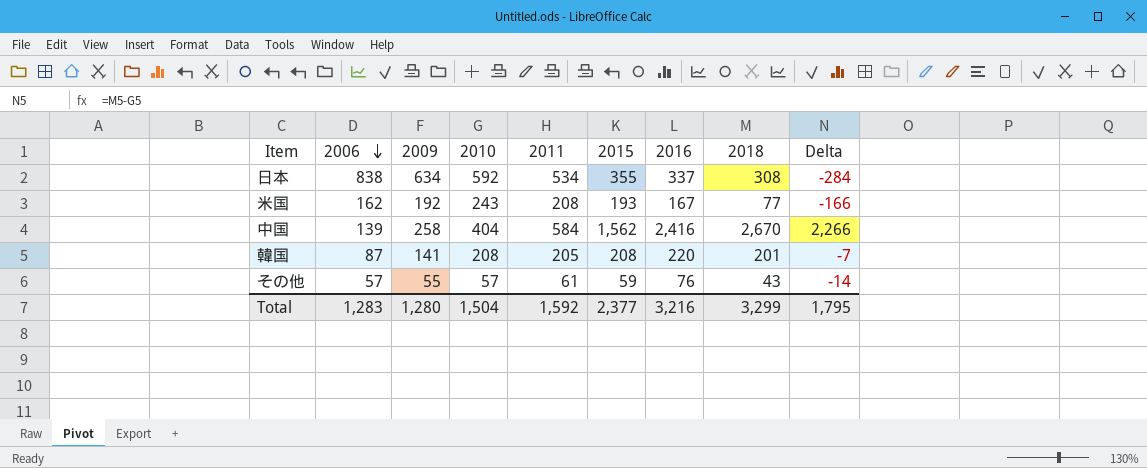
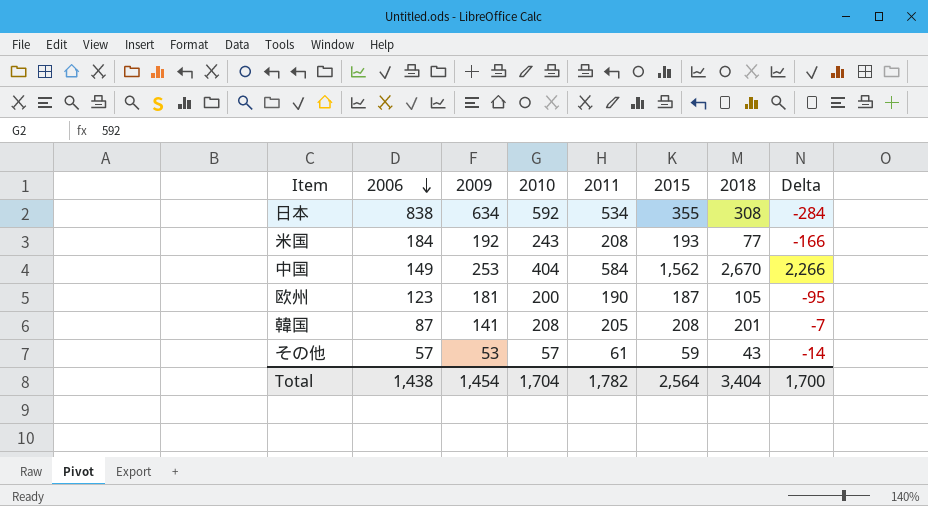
column 2016 | position: 7 -> none
米国 | 2006: 162 -> 184
中国 | 2006: 139 -> 149
中国 | 2009: 258 -> 253
row 欧州: none -> 123 | 181 | 200 | 190 | 187 | 105 | -95
その他 | 2009: 55 -> 53
Total | 2006: 1,283 -> 1,438
Total | 2009: 1,280 -> 1,454
Total | 2010: 1,504 -> 1,704
Total | 2011: 1,592 -> 1,782
Total | 2015: 2,377 -> 2,564
Total | 2018: 3,299 -> 3,404
Total | Delta: 1,795 -> 1,700

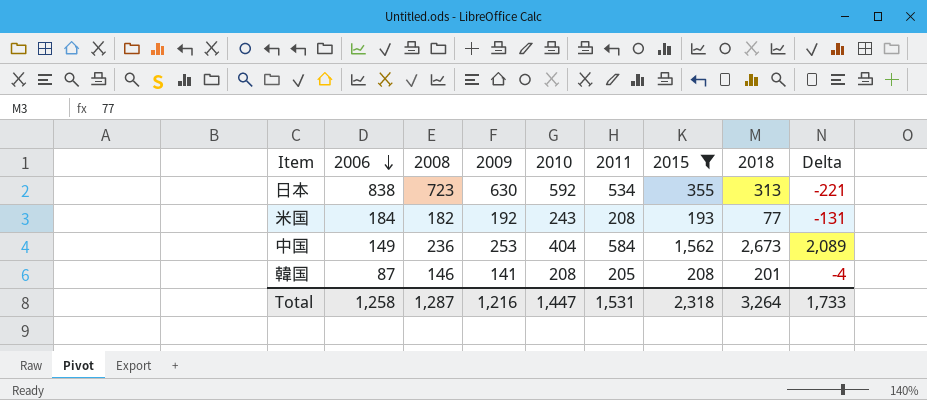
filter: none -> 2015 >= 193
column 2008 | position: none -> 3
column Delta | formula: [2018] - [2010] -> [2018] - [2011]
日本 | 2009: 634 -> 630
日本 | 2018: 308 -> 313
中国 | 2018: 2,670 -> 2,673
Total | 2006: 1,438 -> 1,258
Total | 2009: 1,454 -> 1,216
Total | 2010: 1,704 -> 1,447
Total | 2011: 1,782 -> 1,531
Total | 2015: 2,564 -> 2,318
Total | 2018: 3,404 -> 3,264
Total | Delta: 1,700 -> 1,733

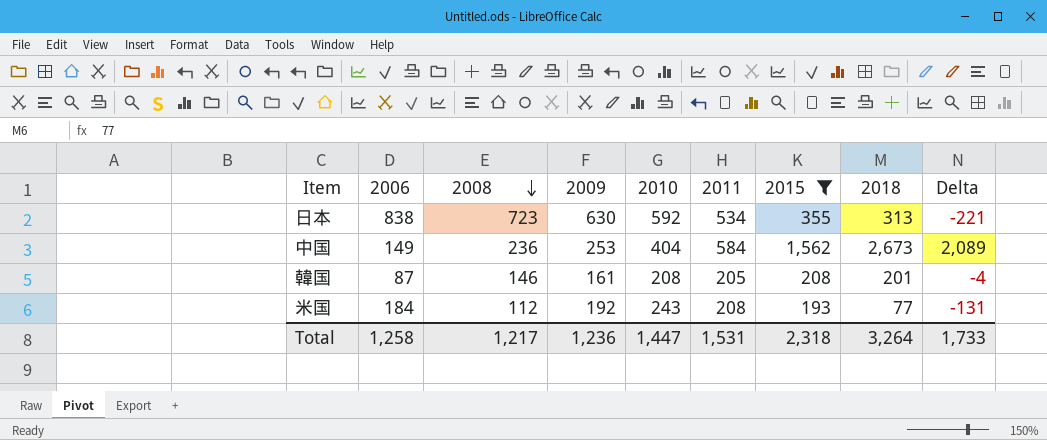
row order: 2006 descending -> 2008 descending
韓国 | 2009: 141 -> 161
米国 | 2008: 182 -> 112
Total | 2008: 1,287 -> 1,217
Total | 2009: 1,216 -> 1,236

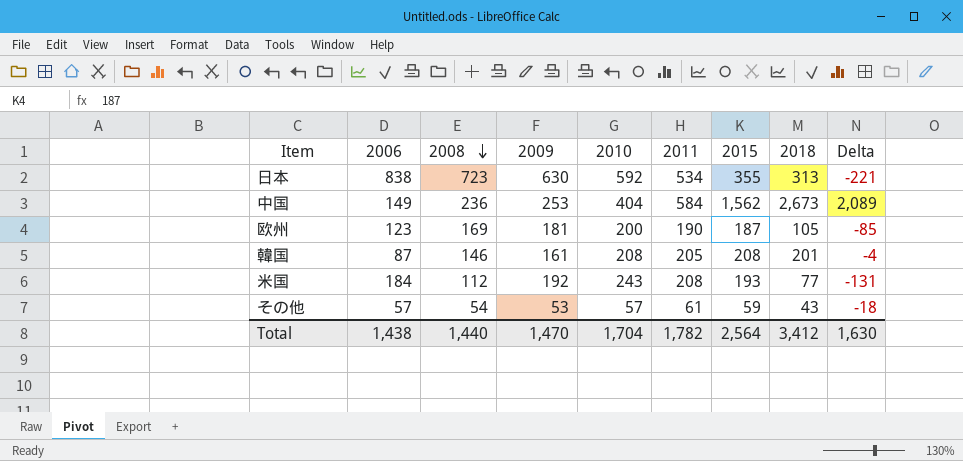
filter: 2015 >= 193 -> none
Total | 2006: 1,258 -> 1,438
Total | 2008: 1,217 -> 1,440
Total | 2009: 1,236 -> 1,470
Total | 2010: 1,447 -> 1,704
Total | 2011: 1,531 -> 1,782
Total | 2015: 2,318 -> 2,564
Total | 2018: 3,264 -> 3,412
Total | Delta: 1,733 -> 1,630

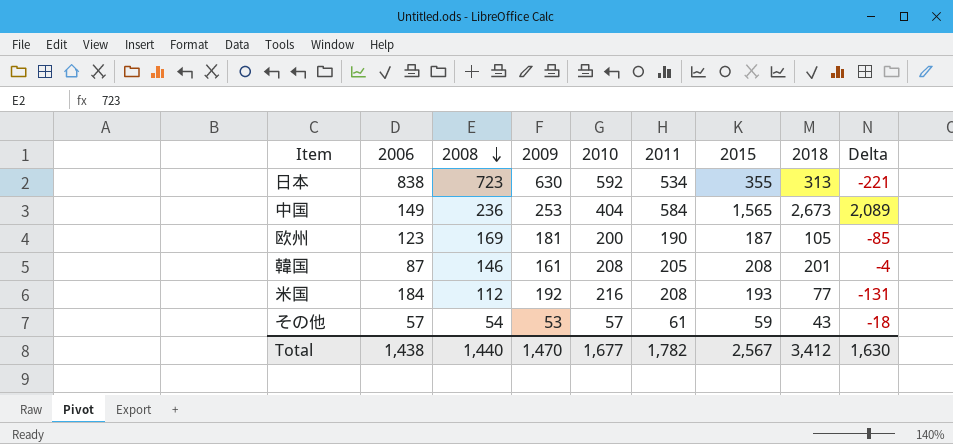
中国 | 2015: 1,562 -> 1,565
米国 | 2010: 243 -> 216
Total | 2010: 1,704 -> 1,677
Total | 2015: 2,564 -> 2,567

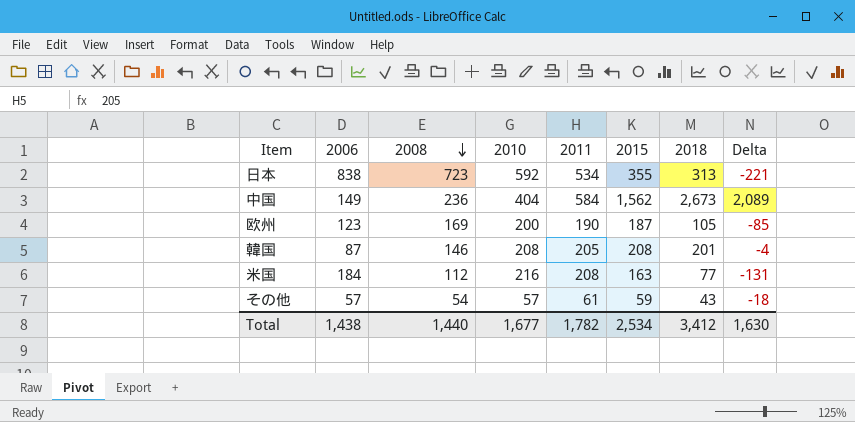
column 2009 | position: 4 -> none
中国 | 2015: 1,565 -> 1,562
米国 | 2015: 193 -> 163
Total | 2015: 2,567 -> 2,534

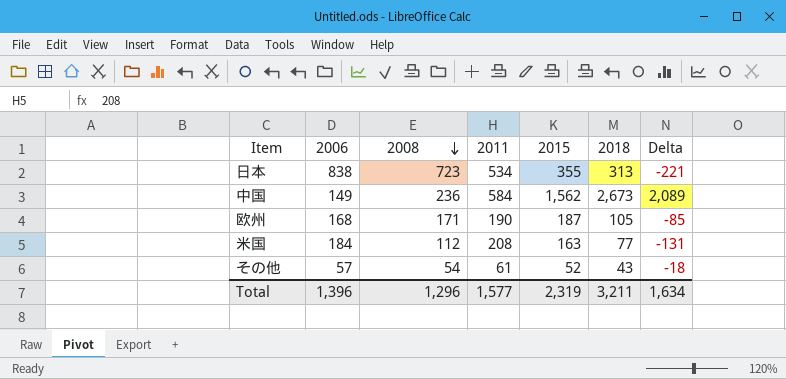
column 2010 | position: 4 -> none
row 韓国: 87 | 146 | 208 | 205 | 208 | 201 | -4 -> none
欧州 | 2006: 123 -> 168
欧州 | 2008: 169 -> 171
その他 | 2015: 59 -> 52
Total | 2006: 1,438 -> 1,396
Total | 2008: 1,440 -> 1,296
Total | 2011: 1,782 -> 1,577
Total | 2015: 2,534 -> 2,319
Total | 2018: 3,412 -> 3,211
Total | Delta: 1,630 -> 1,634

